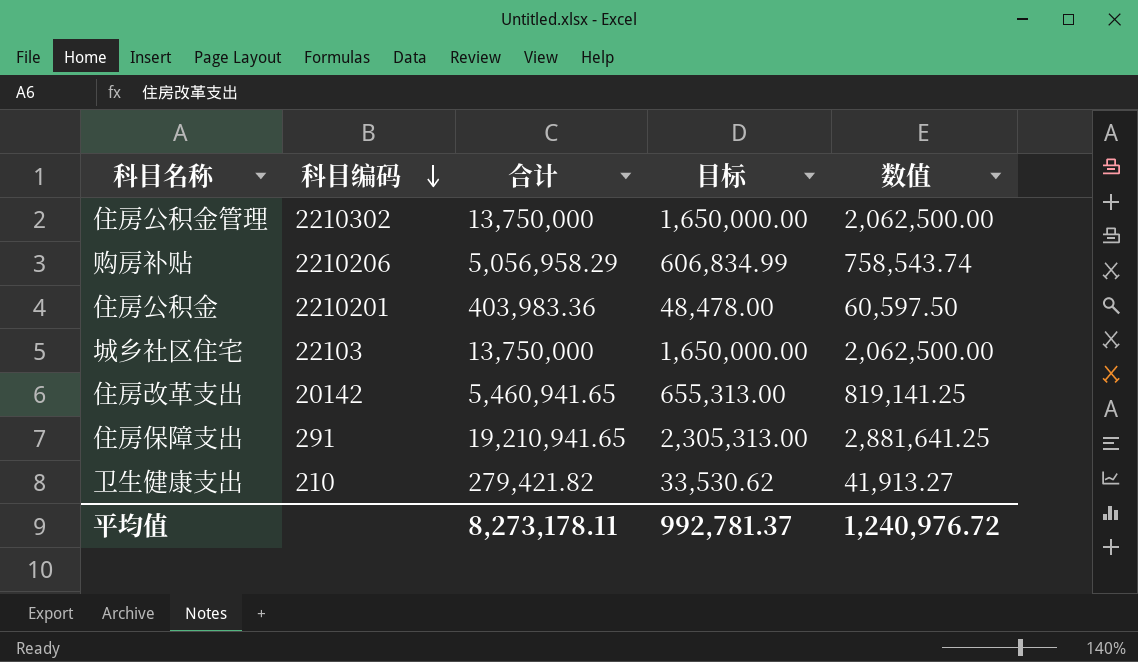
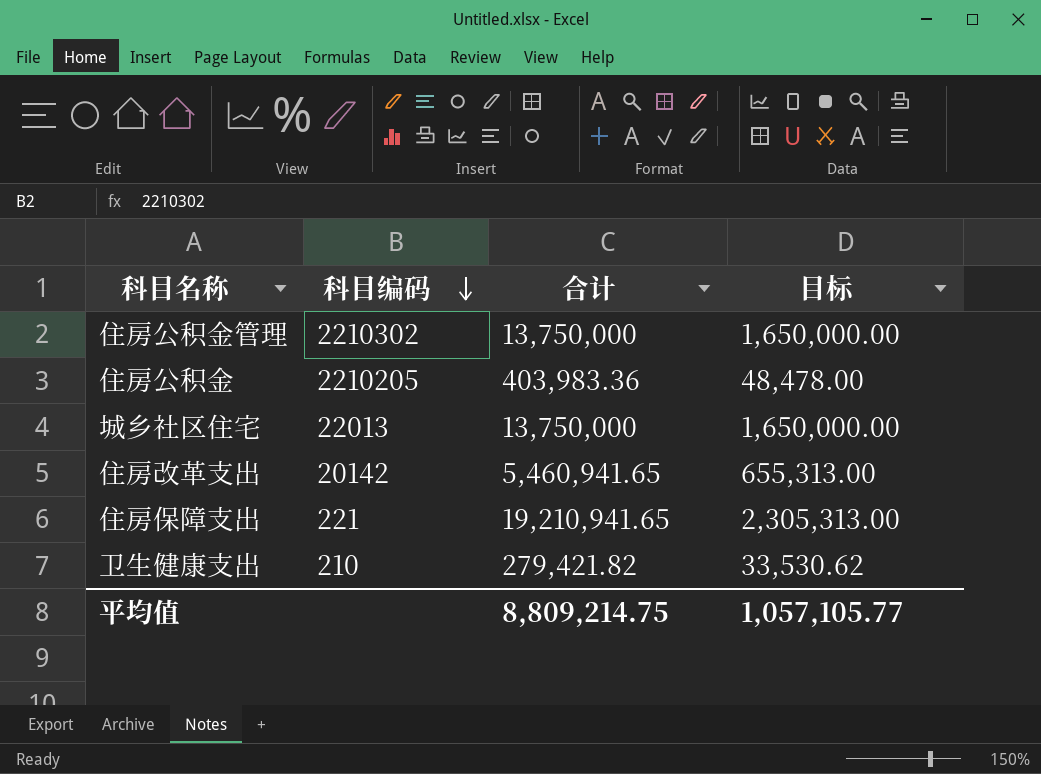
column 数值 | formula: [合计] * 0.15 -> none
row 购房补贴: 2210206 | 5,056,958.29 | 606,834.99 | 758,543.74 -> none
住房公积金 | 科目编码: 2210201 -> 2210205
城乡社区住宅 | 科目编码: 22103 -> 22013
住房保障支出 | 科目编码: 291 -> 221
平均值 | 合计: 8,273,178.11 -> 8,809,214.75
平均值 | 目标: 992,781.37 -> 1,057,105.77

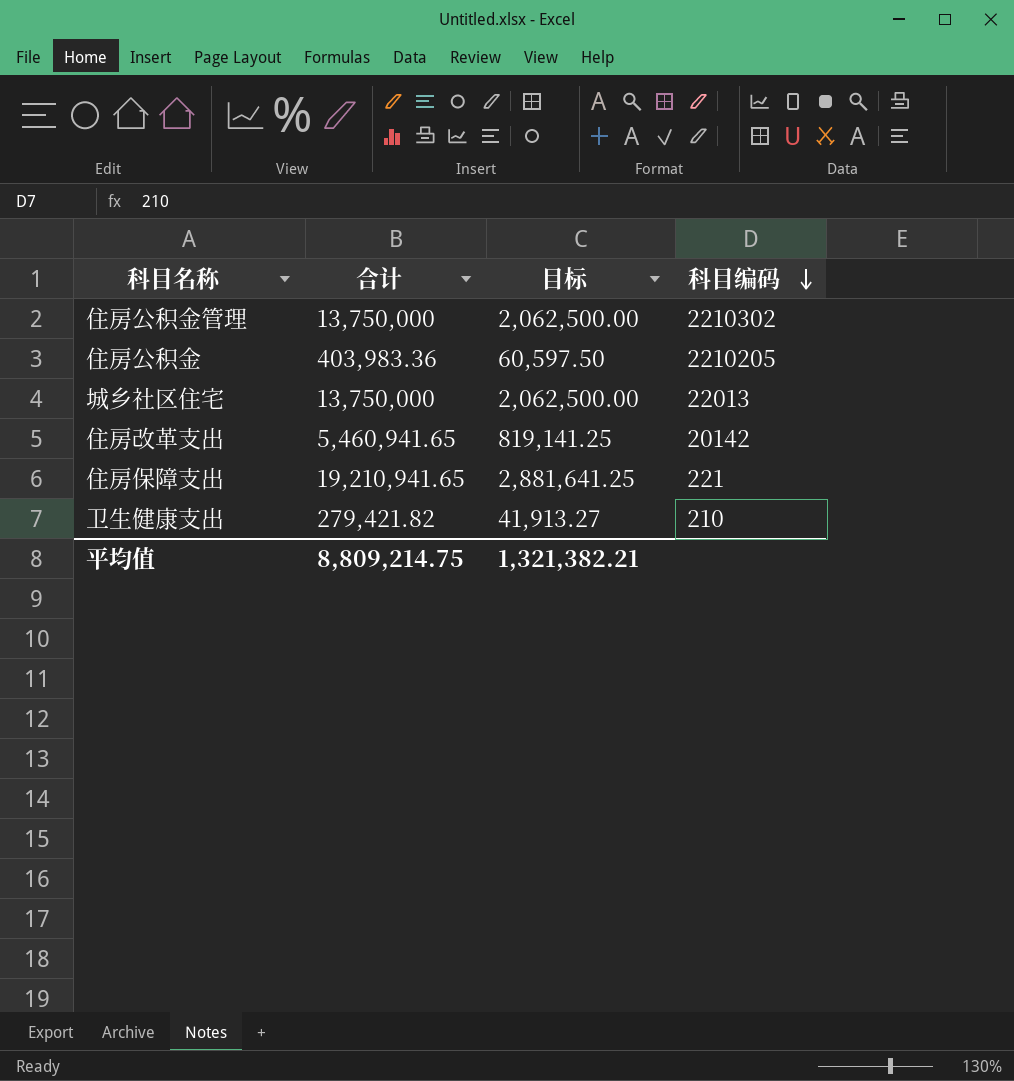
column 目标 | formula: [合计] * 0.12 -> [合计] * 0.15
column 科目编码 | position: 2 -> 4
平均值 | 目标: 1,057,105.77 -> 1,321,382.21

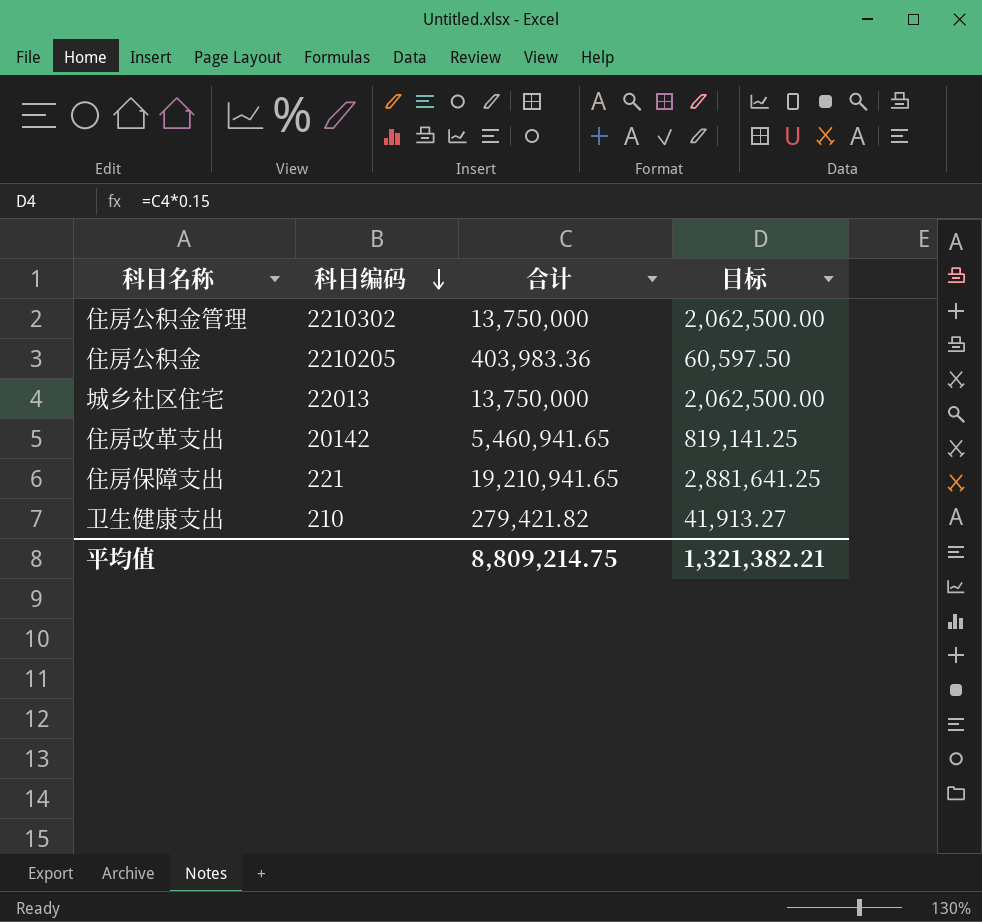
column 科目编码 | position: 4 -> 2

